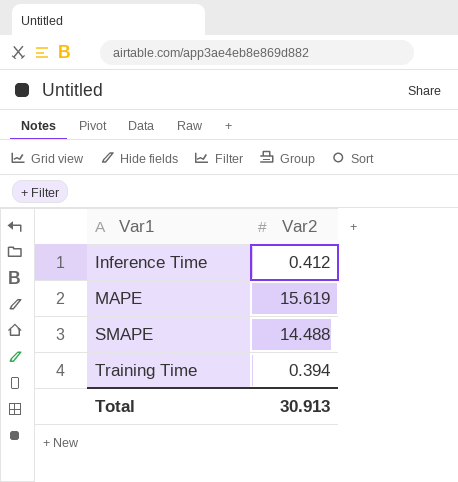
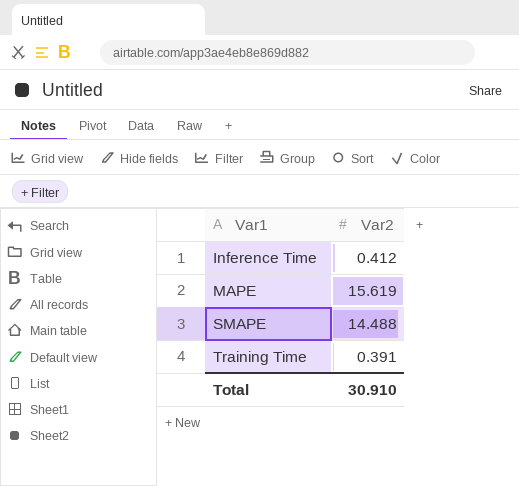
Training Time | Var2: 0.394 -> 0.391
Total | Var2: 30.913 -> 30.910

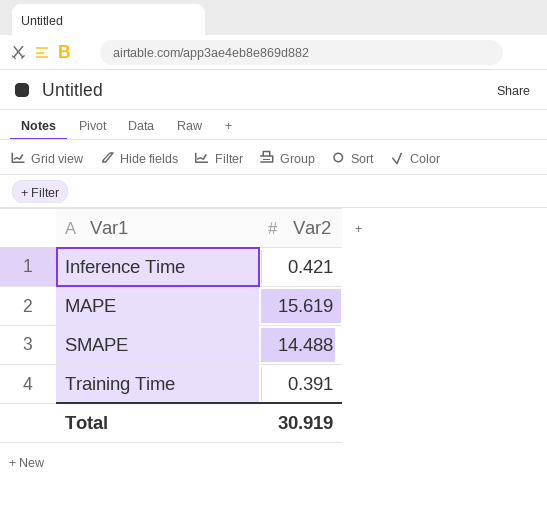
Inference Time | Var2: 0.412 -> 0.421
Total | Var2: 30.910 -> 30.919

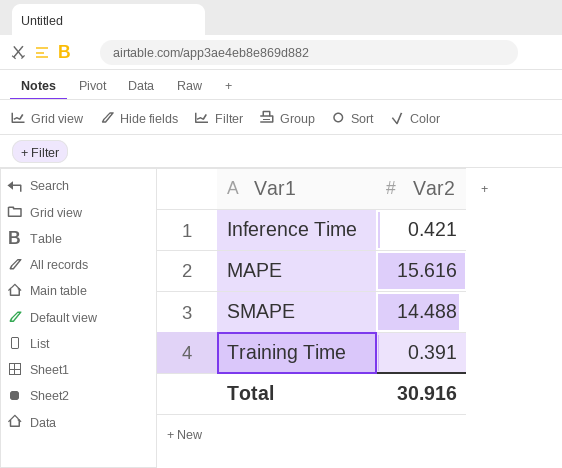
MAPE | Var2: 15.619 -> 15.616
Total | Var2: 30.919 -> 30.916

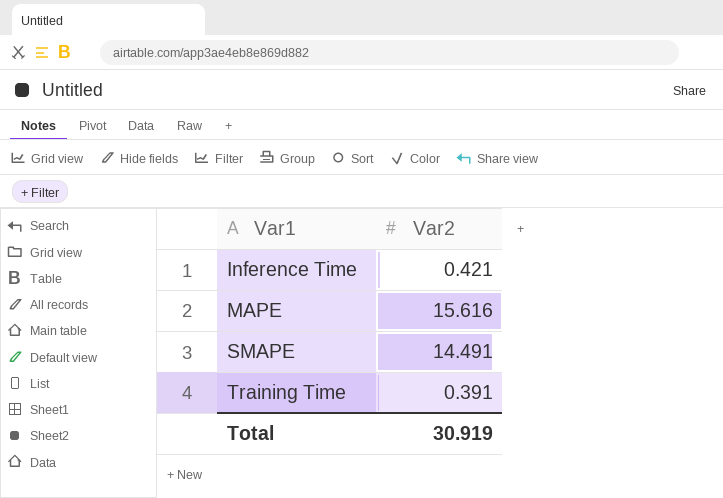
SMAPE | Var2: 14.488 -> 14.491
Total | Var2: 30.916 -> 30.919

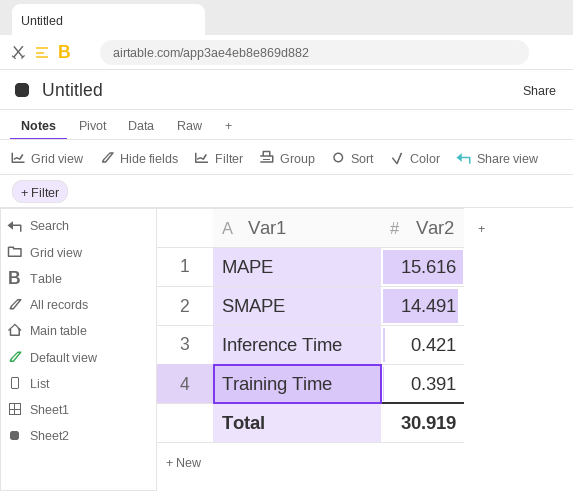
row order: Var1 ascending -> Var2 descending

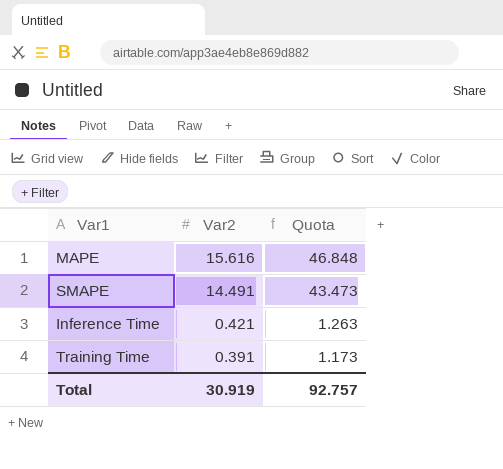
column Quota | formula: none -> [Var2] * 3

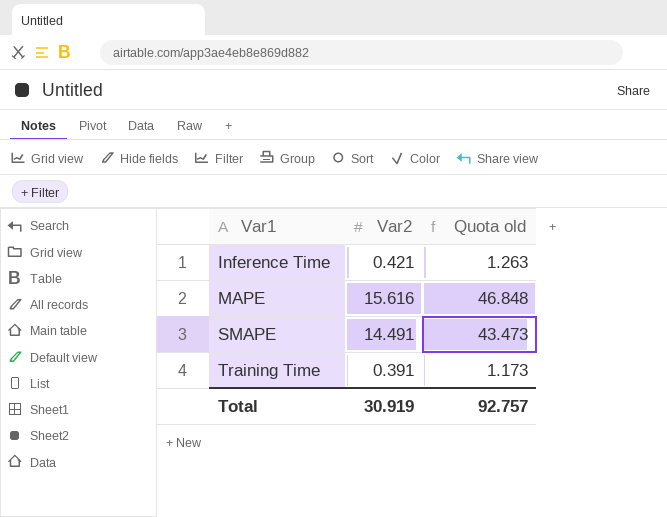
row order: Var2 descending -> Var1 ascending
column name: Quota -> Quota old

